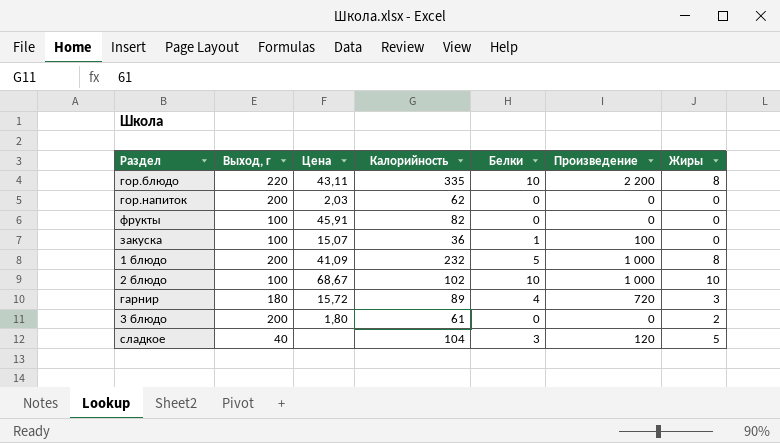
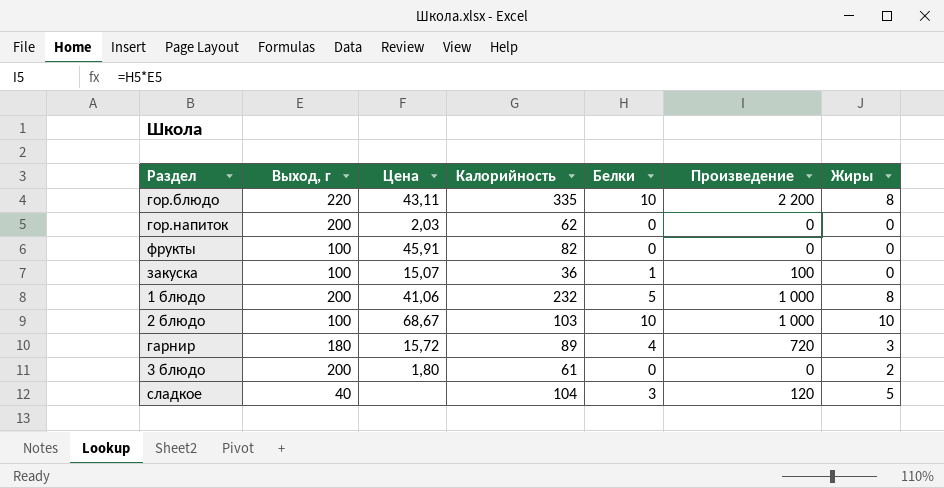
1 блюдо | Цена: 41,09 -> 41,06
2 блюдо | Калорийность: 102 -> 103

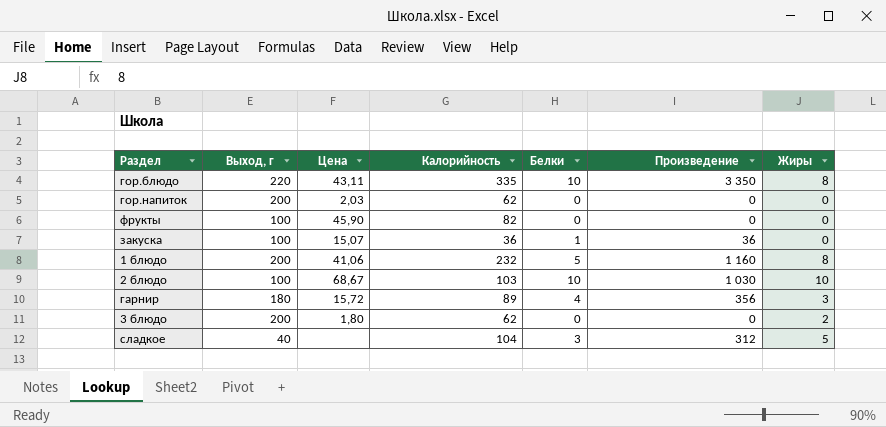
column Произведение | formula: [Выход, г] * [Белки] -> [Калорийность] * [Белки]
фрукты | Цена: 45,91 -> 45,90
3 блюдо | Калорийность: 61 -> 62

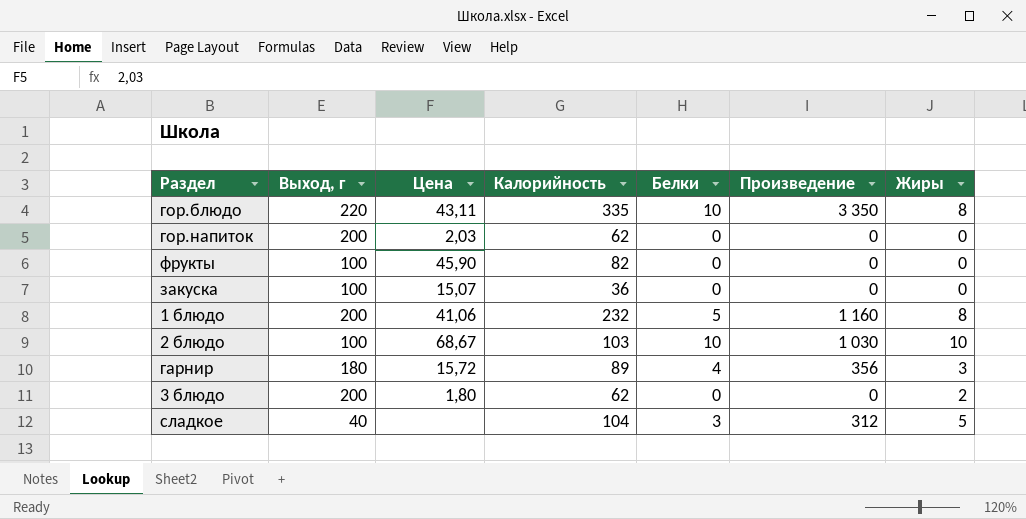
закуска | Белки: 1 -> 0
закуска | Произведение: 36 -> 0

